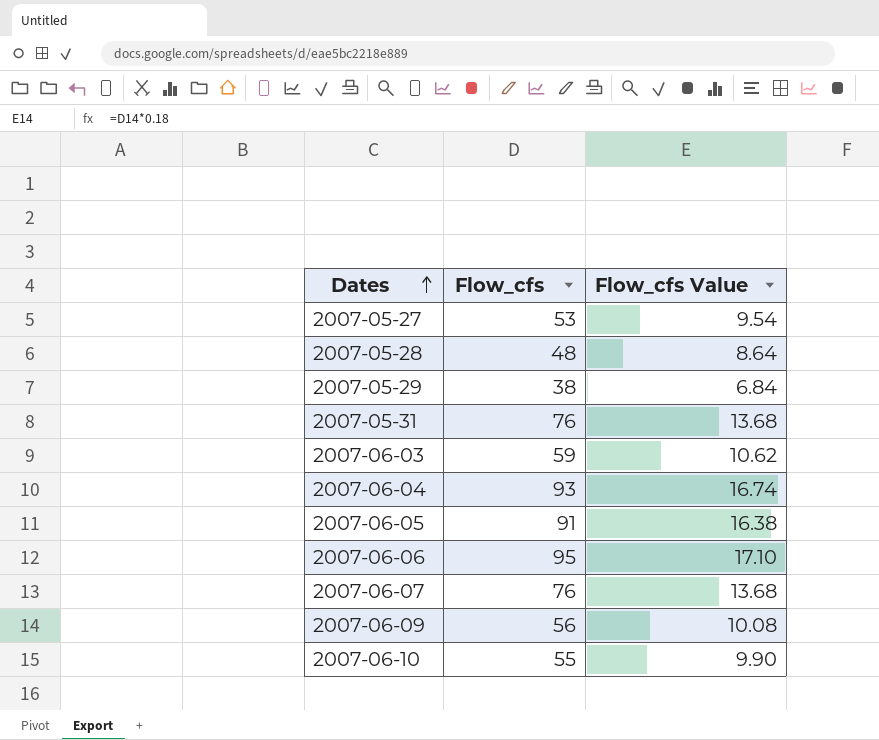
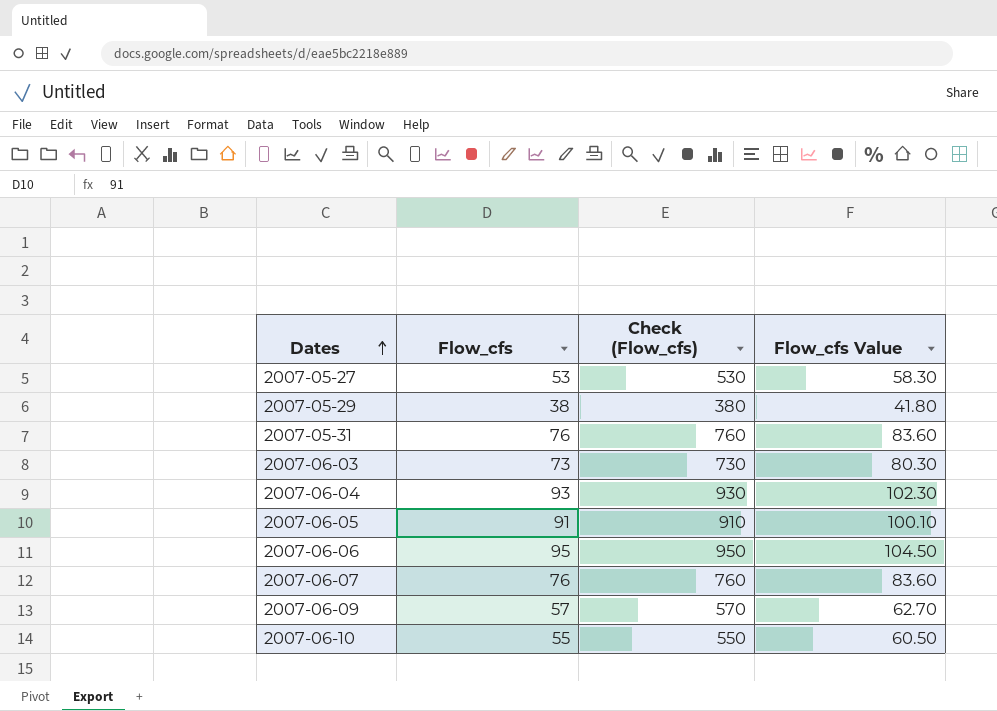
column Check (Flow_cfs) | formula: none -> [Flow_cfs] * 10
column Flow_cfs Value | formula: [Flow_cfs] * 0.18 -> [Flow_cfs] * 1.1
row 2007-05-28: 48 | 8.64 -> none
2007-06-03 | Flow_cfs: 59 -> 73
2007-06-09 | Flow_cfs: 56 -> 57

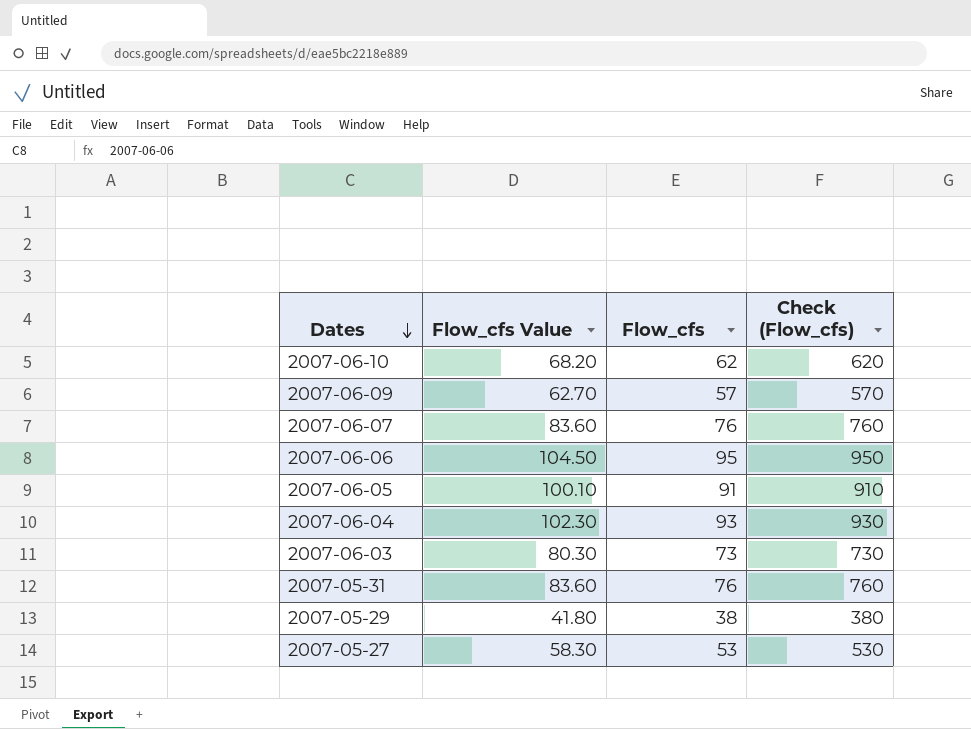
row order: Dates ascending -> Dates descending
column Flow_cfs Value | position: 4 -> 2
2007-06-10 | Flow_cfs Value: 60.50 -> 68.20
2007-06-10 | Flow_cfs: 55 -> 62
2007-06-10 | Check (Flow_cfs): 550 -> 620

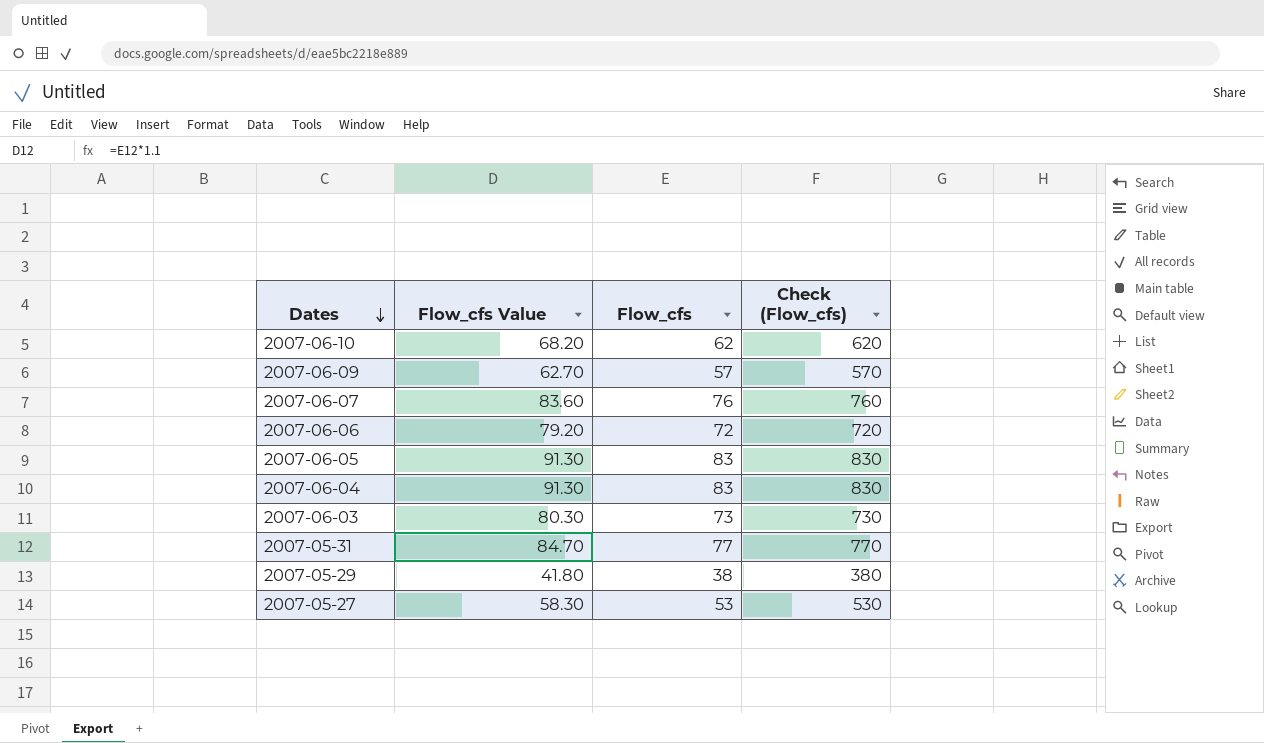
2007-06-06 | Flow_cfs Value: 104.50 -> 79.20
2007-06-06 | Flow_cfs: 95 -> 72
2007-06-06 | Check (Flow_cfs): 950 -> 720
2007-06-05 | Flow_cfs Value: 100.10 -> 91.30
2007-06-05 | Flow_cfs: 91 -> 83
2007-06-05 | Check (Flow_cfs): 910 -> 830
2007-06-04 | Flow_cfs Value: 102.30 -> 91.30
2007-06-04 | Flow_cfs: 93 -> 83
2007-06-04 | Check (Flow_cfs): 930 -> 830
2007-05-31 | Flow_cfs Value: 83.60 -> 84.70
2007-05-31 | Flow_cfs: 76 -> 77
2007-05-31 | Check (Flow_cfs): 760 -> 770

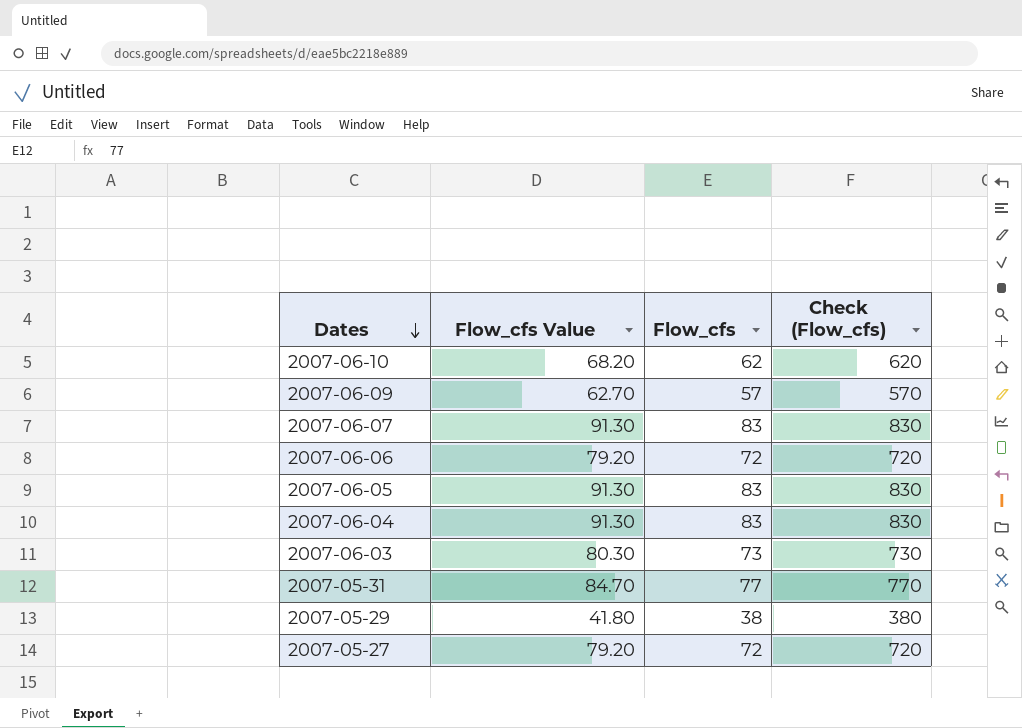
2007-06-07 | Flow_cfs Value: 83.60 -> 91.30
2007-06-07 | Flow_cfs: 76 -> 83
2007-06-07 | Check (Flow_cfs): 760 -> 830
2007-05-27 | Flow_cfs Value: 58.30 -> 79.20
2007-05-27 | Flow_cfs: 53 -> 72
2007-05-27 | Check (Flow_cfs): 530 -> 720

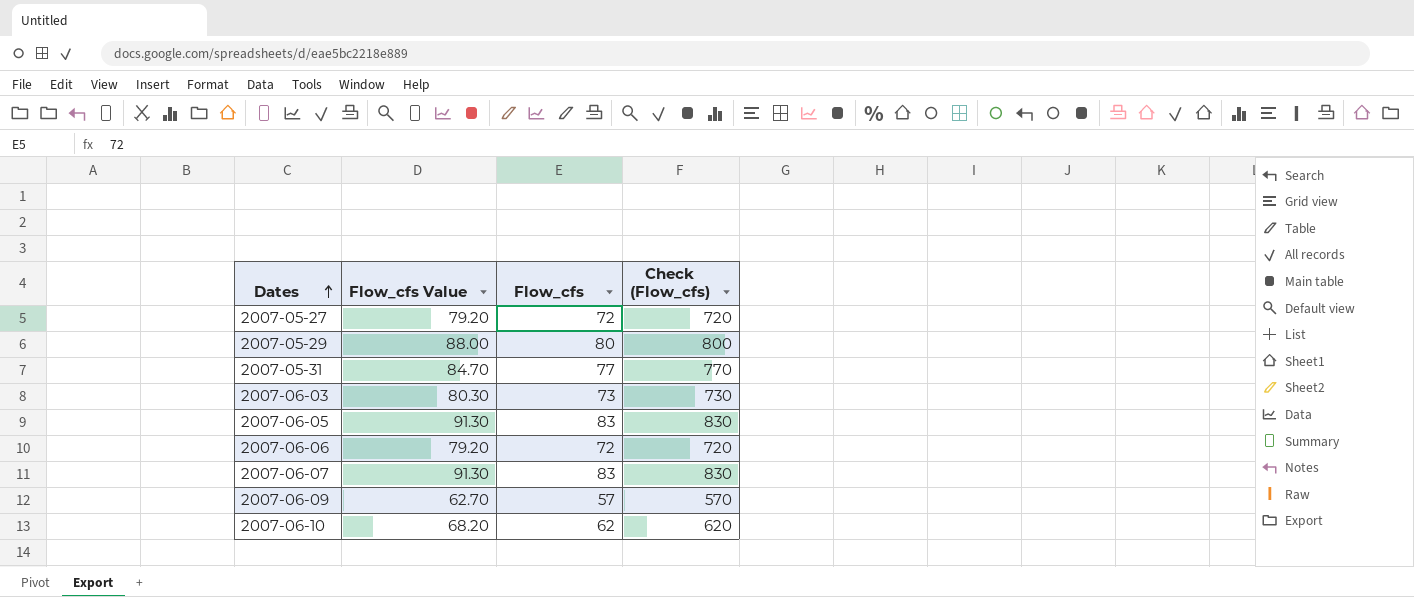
row order: Dates descending -> Dates ascending
row 2007-06-04: 91.30 | 83 | 830 -> none
2007-05-29 | Flow_cfs Value: 41.80 -> 88.00
2007-05-29 | Flow_cfs: 38 -> 80
2007-05-29 | Check (Flow_cfs): 380 -> 800

